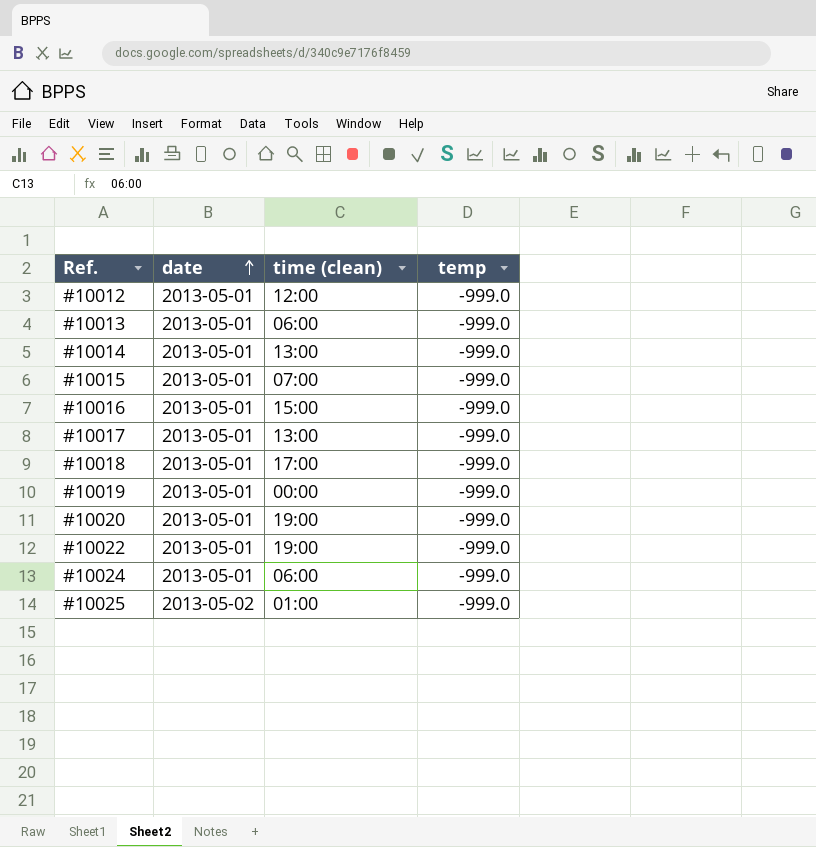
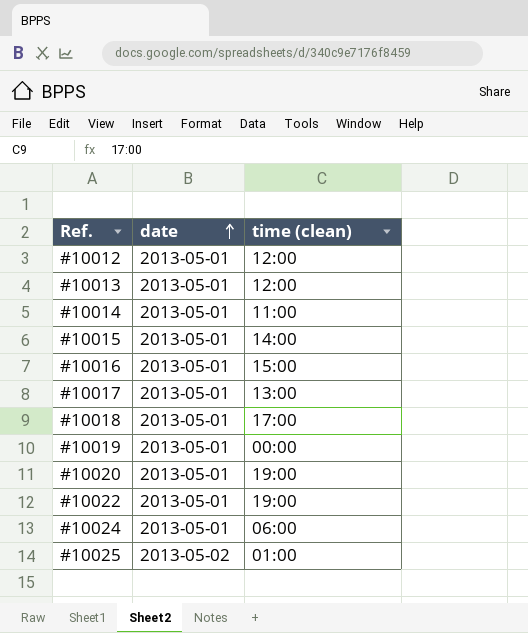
column temp | position: 4 -> none
#10013 | time (clean): 06:00 -> 12:00
#10014 | time (clean): 13:00 -> 11:00
#10015 | time (clean): 07:00 -> 14:00

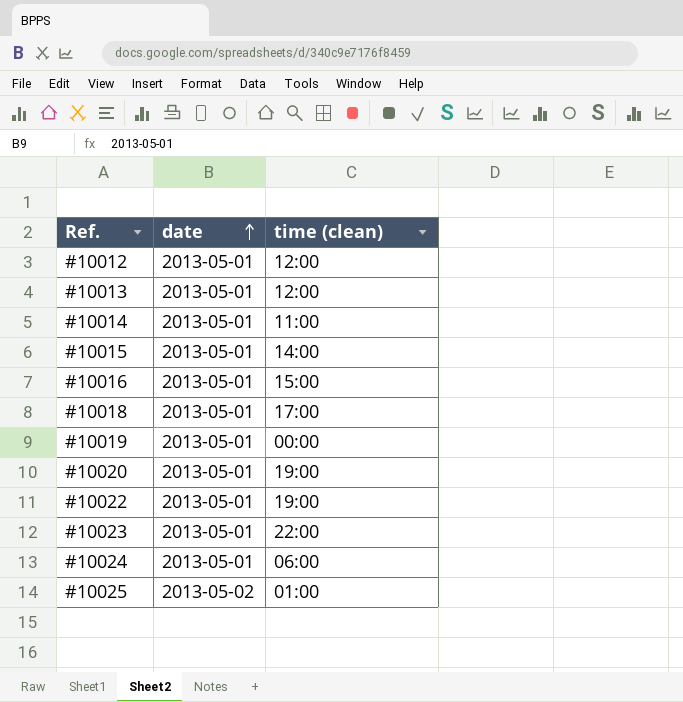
row #10017: 2013-05-01 | 13:00 -> none
row #10023: none -> 2013-05-01 | 22:00

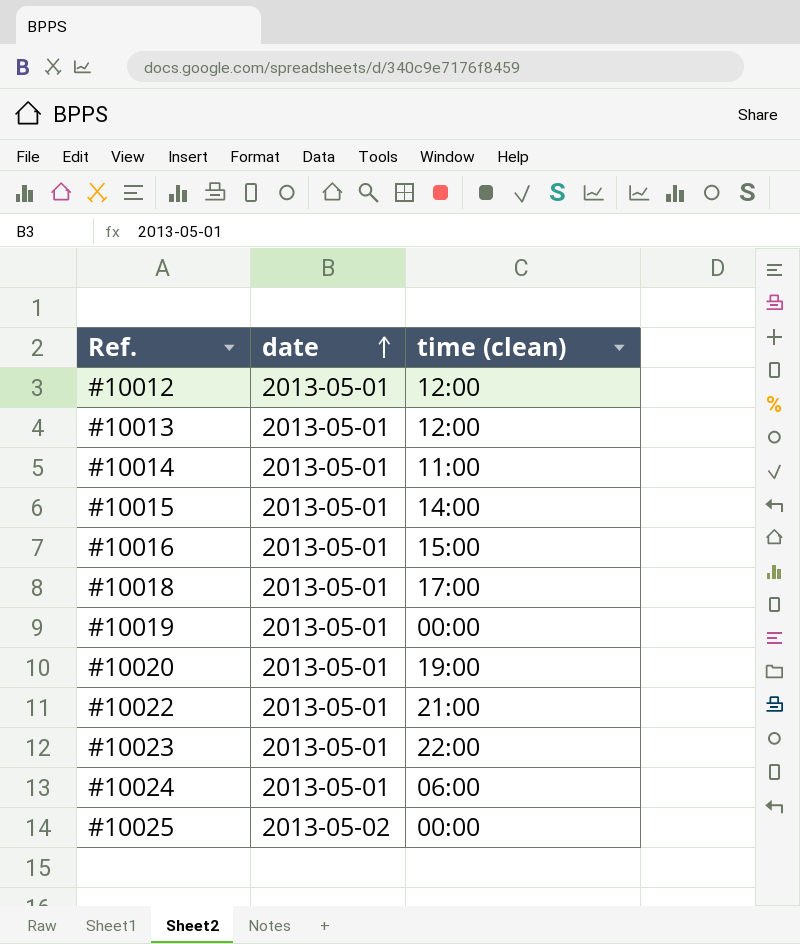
#10022 | time (clean): 19:00 -> 21:00
#10025 | time (clean): 01:00 -> 00:00

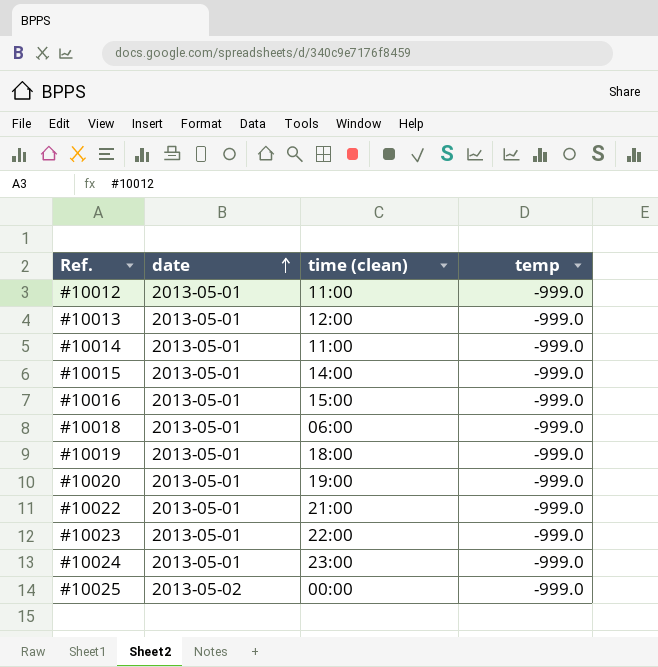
column temp | position: none -> 4
#10012 | time (clean): 12:00 -> 11:00
#10018 | time (clean): 17:00 -> 06:00
#10019 | time (clean): 00:00 -> 18:00
#10024 | time (clean): 06:00 -> 23:00

